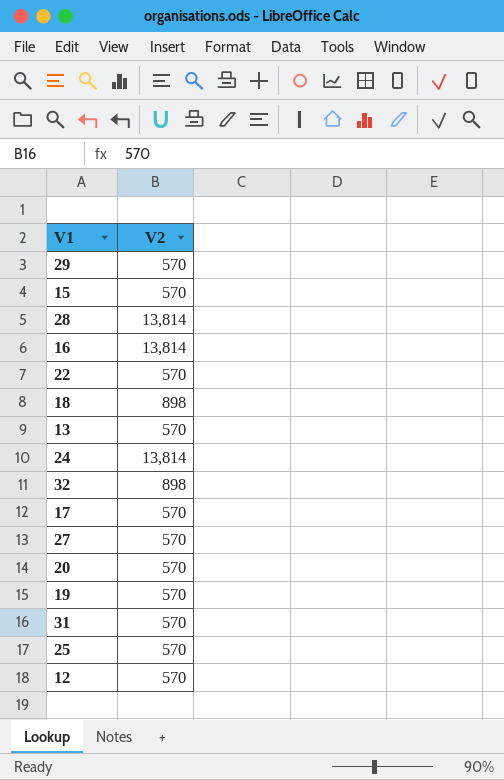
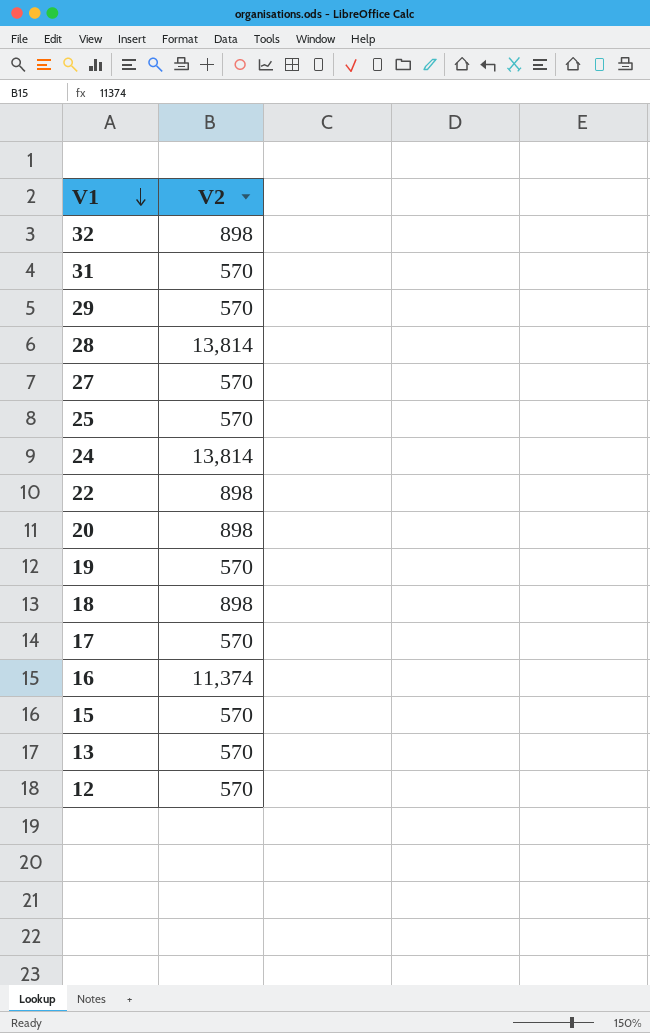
row order: none -> V1 descending
22 | V2: 570 -> 898
20 | V2: 570 -> 898
16 | V2: 13,814 -> 11,374

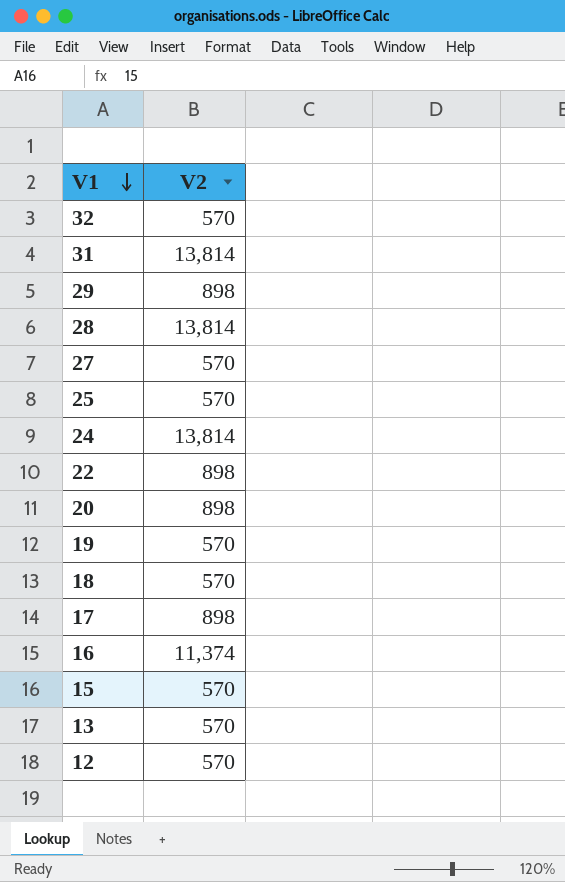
32 | V2: 898 -> 570
31 | V2: 570 -> 13,814
29 | V2: 570 -> 898
18 | V2: 898 -> 570
17 | V2: 570 -> 898

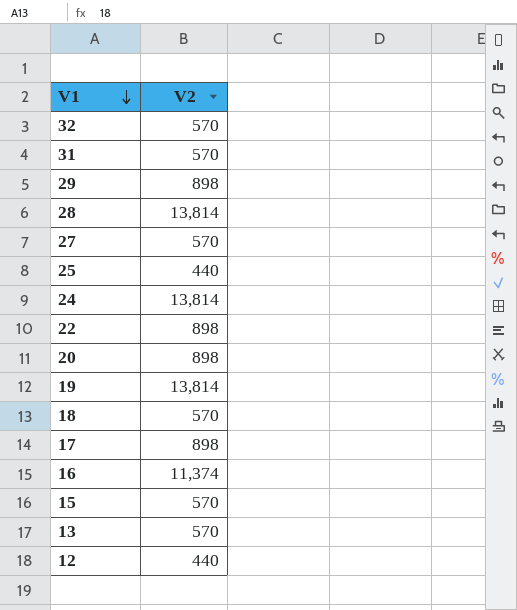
31 | V2: 13,814 -> 570
25 | V2: 570 -> 440
19 | V2: 570 -> 13,814
12 | V2: 570 -> 440

